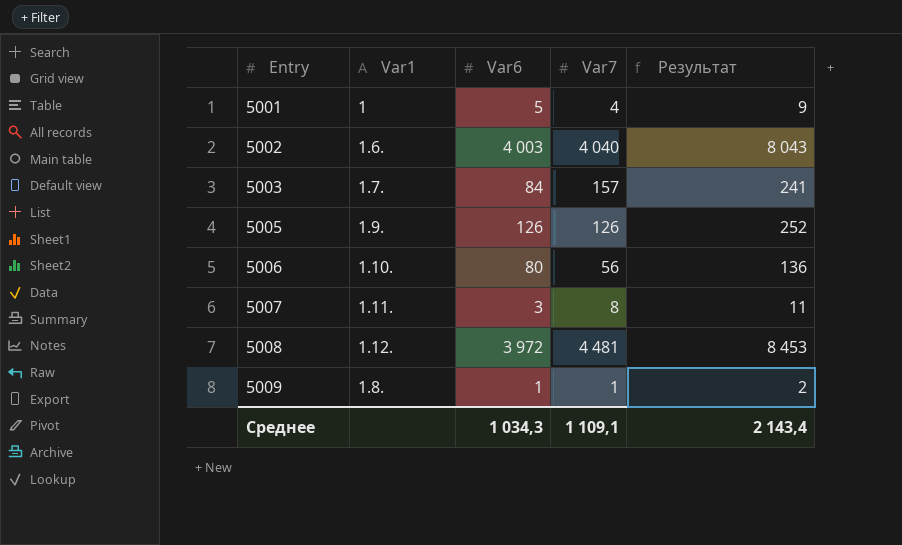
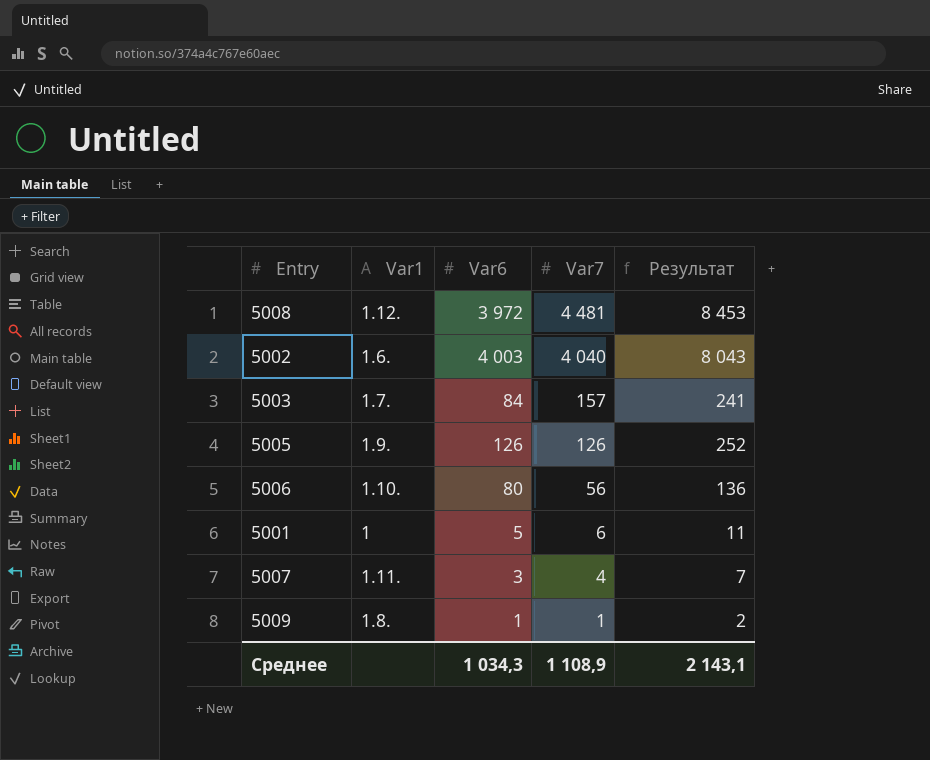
row order: Entry ascending -> Var7 descending
5001 | Var7: 4 -> 6
5001 | Результат: 9 -> 11
5007 | Var7: 8 -> 4
5007 | Результат: 11 -> 7
Среднее | Var7: 1 109,1 -> 1 108,9
Среднее | Результат: 2 143,4 -> 2 143,1

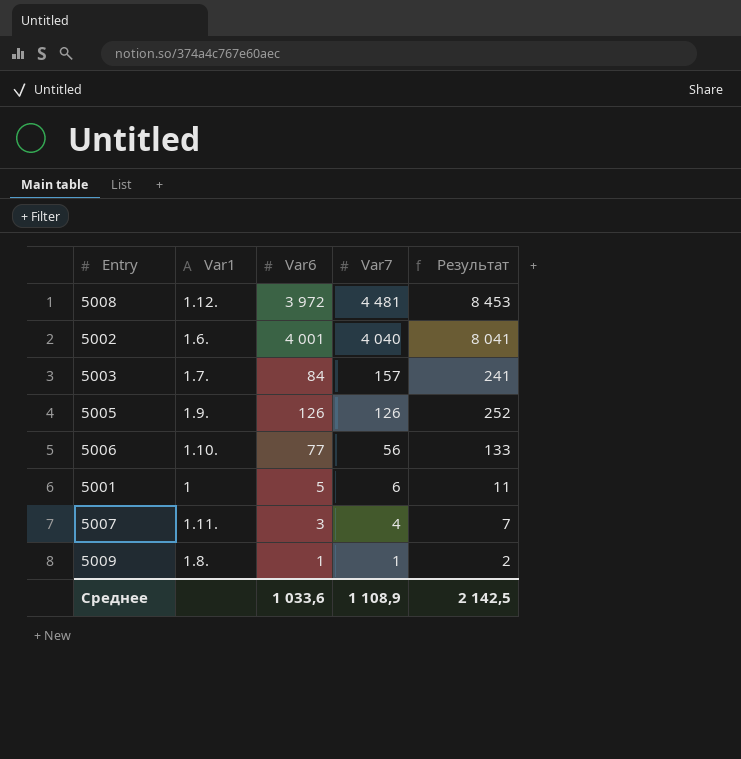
5002 | Var6: 4 003 -> 4 001
5002 | Результат: 8 043 -> 8 041
5006 | Var6: 80 -> 77
5006 | Результат: 136 -> 133
Среднее | Var6: 1 034,3 -> 1 033,6
Среднее | Результат: 2 143,1 -> 2 142,5

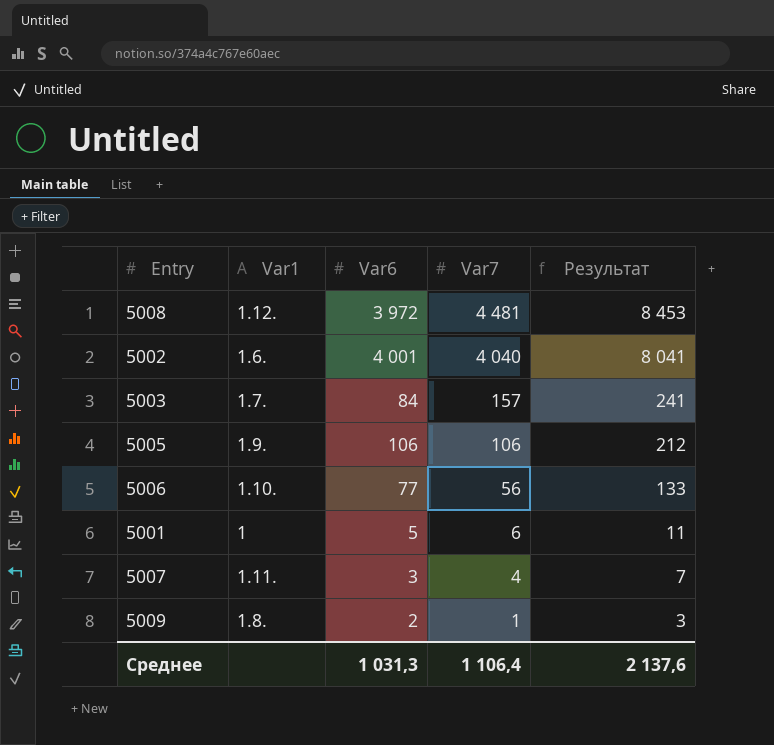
5005 | Var6: 126 -> 106
5005 | Var7: 126 -> 106
5005 | Результат: 252 -> 212
5009 | Var6: 1 -> 2
5009 | Результат: 2 -> 3
Среднее | Var6: 1 033,6 -> 1 031,3
Среднее | Var7: 1 108,9 -> 1 106,4
Среднее | Результат: 2 142,5 -> 2 137,6

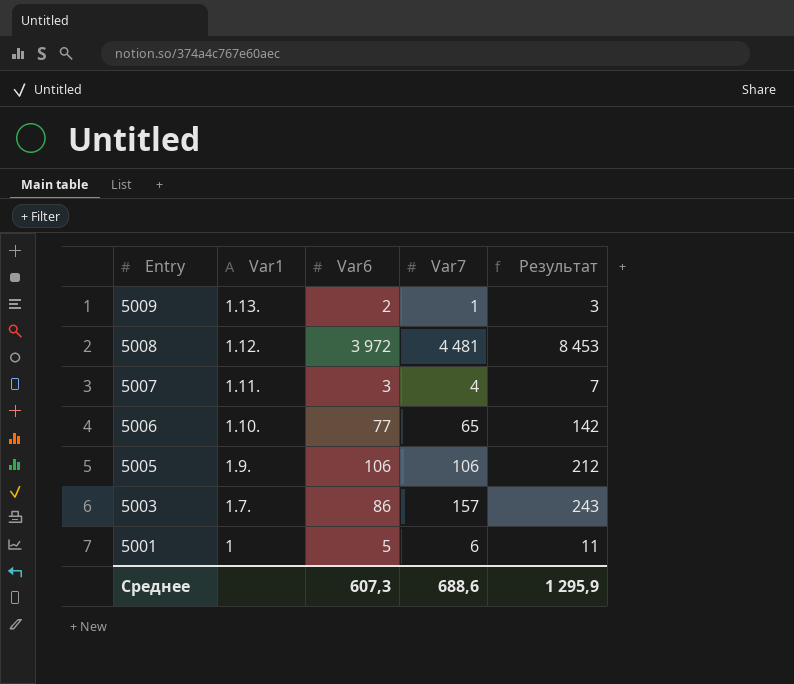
row order: Var7 descending -> Entry descending
row 5002: 1.6. | 4 001 | 4 040 | 8 041 -> none
5009 | Var1: 1.8. -> 1.13.
5006 | Var7: 56 -> 65
5006 | Результат: 133 -> 142
5003 | Var6: 84 -> 86
5003 | Результат: 241 -> 243
Среднее | Var6: 1 031,3 -> 607,3
Среднее | Var7: 1 106,4 -> 688,6
Среднее | Результат: 2 137,6 -> 1 295,9

